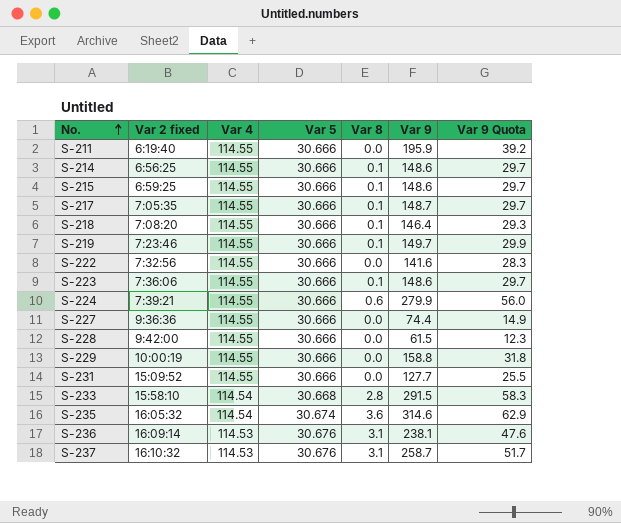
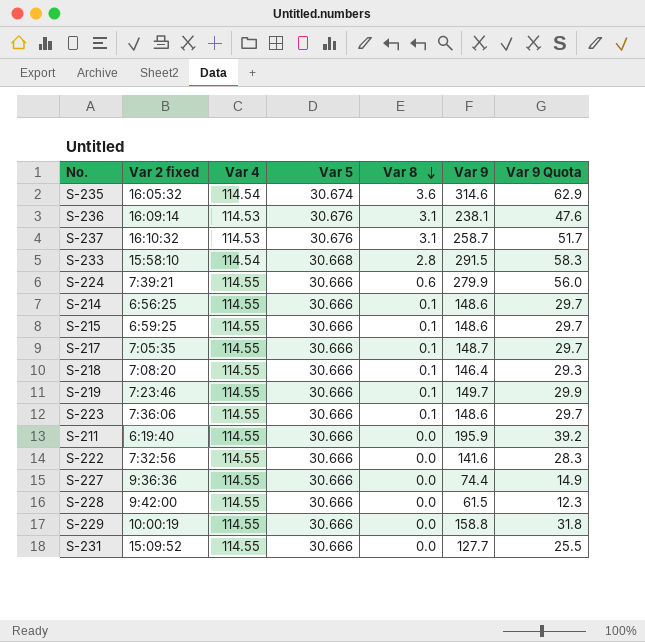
row order: No. ascending -> Var 8 descending

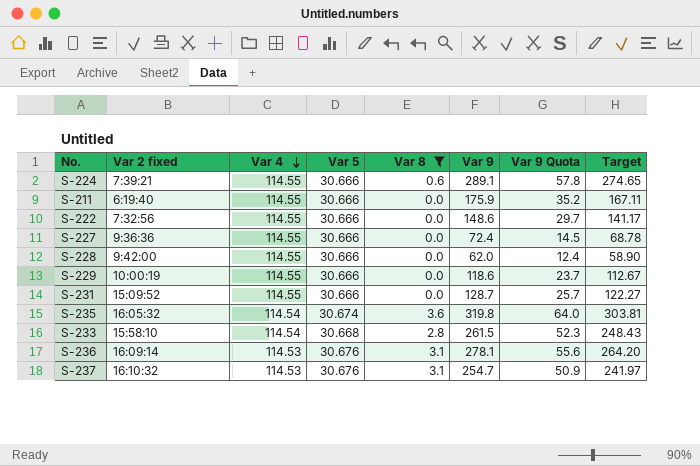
filter: none -> Var 8 != 0.1
row order: Var 8 descending -> Var 4 descending
column Target | formula: none -> [Var 9] * 0.95
S-224 | Var 9: 279.9 -> 289.1
S-224 | Var 9 Quota: 56.0 -> 57.8
S-211 | Var 9: 195.9 -> 175.9
S-211 | Var 9 Quota: 39.2 -> 35.2
S-222 | Var 9: 141.6 -> 148.6
S-222 | Var 9 Quota: 28.3 -> 29.7
S-227 | Var 9: 74.4 -> 72.4
S-227 | Var 9 Quota: 14.9 -> 14.5
S-228 | Var 9: 61.5 -> 62.0
S-228 | Var 9 Quota: 12.3 -> 12.4
S-229 | Var 9: 158.8 -> 118.6
S-229 | Var 9 Quota: 31.8 -> 23.7
S-231 | Var 9: 127.7 -> 128.7
S-231 | Var 9 Quota: 25.5 -> 25.7
S-235 | Var 9: 314.6 -> 319.8
S-235 | Var 9 Quota: 62.9 -> 64.0
S-233 | Var 9: 291.5 -> 261.5
S-233 | Var 9 Quota: 58.3 -> 52.3
S-236 | Var 9: 238.1 -> 278.1
S-236 | Var 9 Quota: 47.6 -> 55.6
S-237 | Var 9: 258.7 -> 254.7
S-237 | Var 9 Quota: 51.7 -> 50.9

